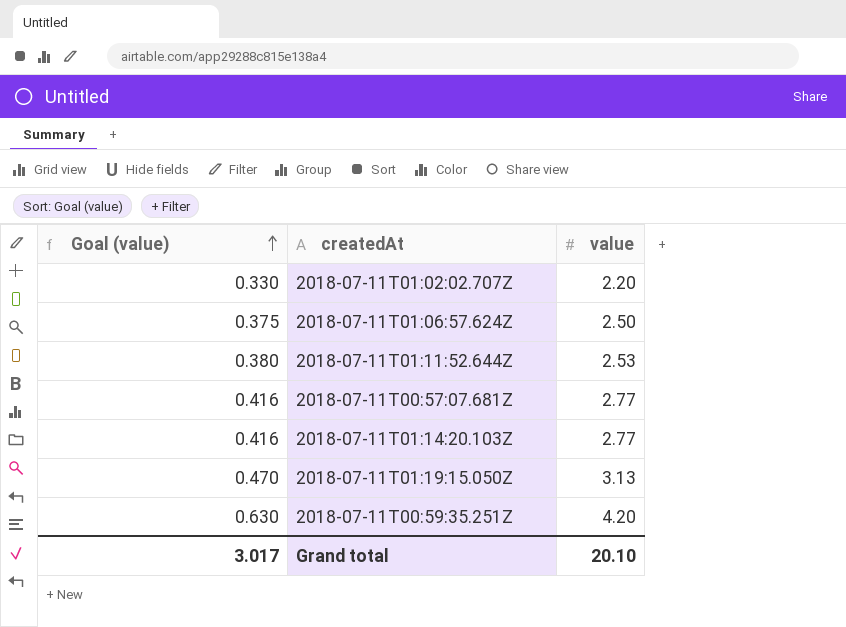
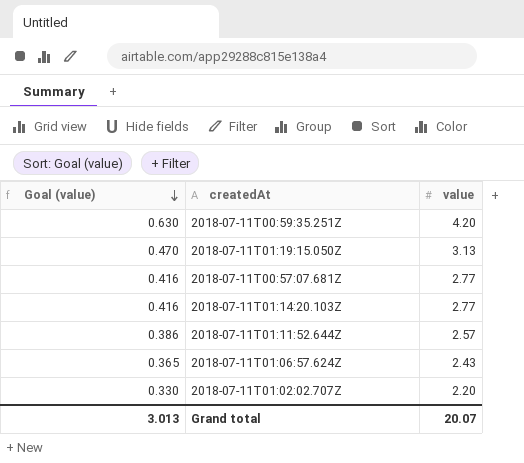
row order: Goal (value) ascending -> Goal (value) descending
2018-07-11T01:11:52.644Z | Goal (value): 0.380 -> 0.386
2018-07-11T01:11:52.644Z | value: 2.53 -> 2.57
2018-07-11T01:06:57.624Z | Goal (value): 0.375 -> 0.365
2018-07-11T01:06:57.624Z | value: 2.50 -> 2.43
Grand total | Goal (value): 3.017 -> 3.013
Grand total | value: 20.10 -> 20.07

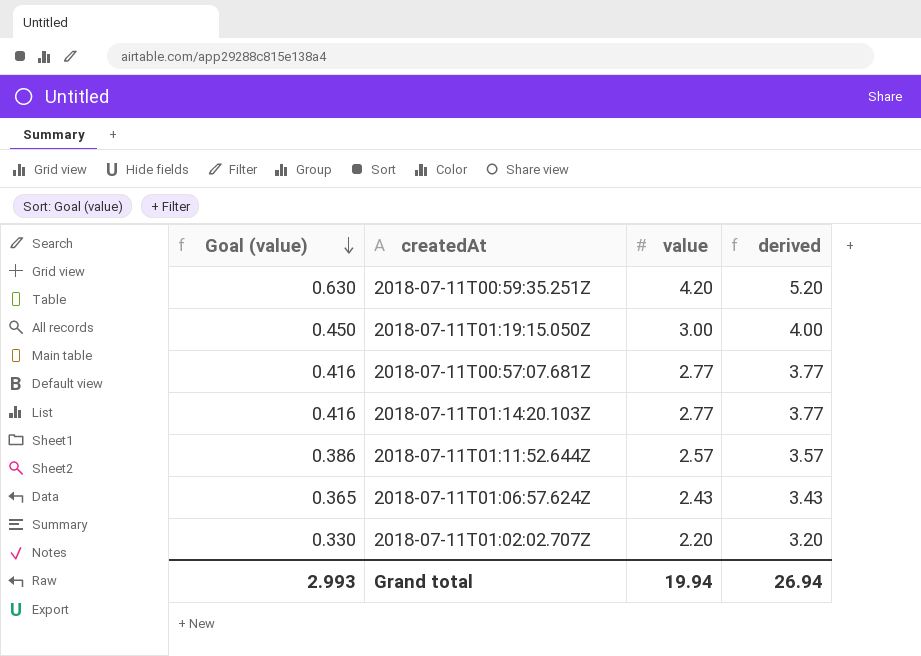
column derived | formula: none -> [value] + 1
2018-07-11T01:19:15.050Z | Goal (value): 0.470 -> 0.450
2018-07-11T01:19:15.050Z | value: 3.13 -> 3.00
Grand total | Goal (value): 3.013 -> 2.993
Grand total | value: 20.07 -> 19.94

